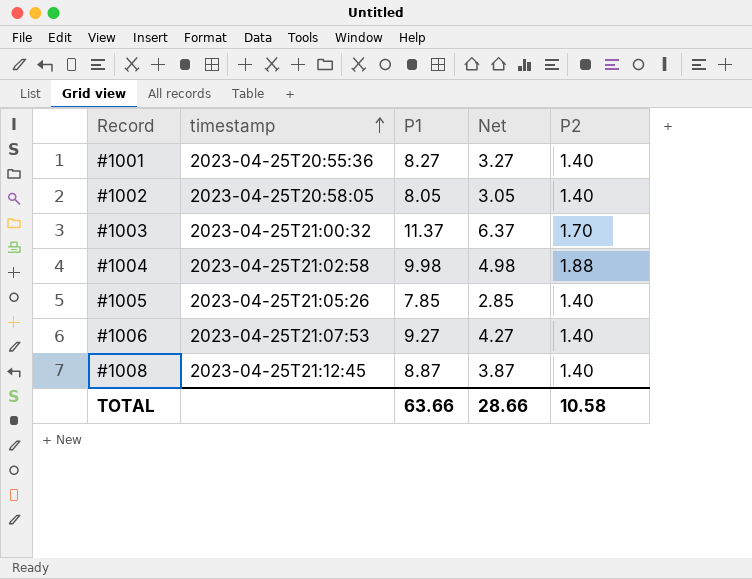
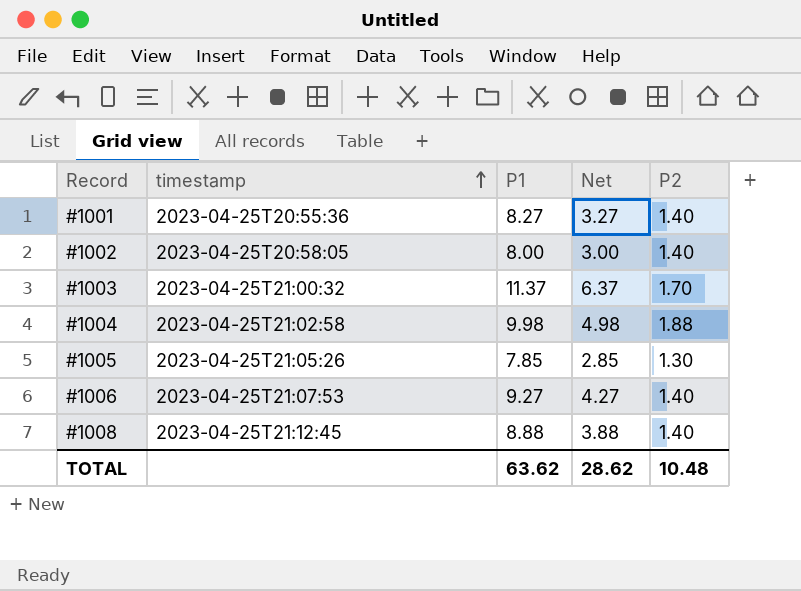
#1002 | P1: 8.05 -> 8.00
#1002 | Net: 3.05 -> 3.00
#1005 | P2: 1.40 -> 1.30
#1008 | P1: 8.87 -> 8.88
#1008 | Net: 3.87 -> 3.88
TOTAL | P1: 63.66 -> 63.62
TOTAL | Net: 28.66 -> 28.62
TOTAL | P2: 10.58 -> 10.48

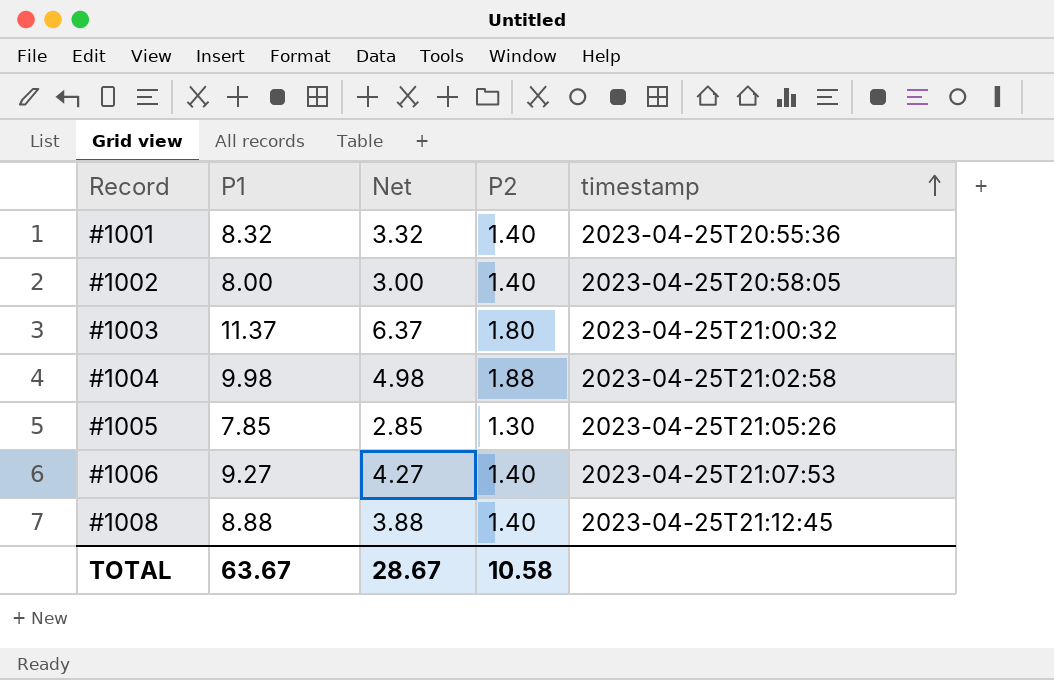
column timestamp | position: 2 -> 5
#1001 | P1: 8.27 -> 8.32
#1001 | Net: 3.27 -> 3.32
#1003 | P2: 1.70 -> 1.80
TOTAL | P1: 63.62 -> 63.67
TOTAL | Net: 28.62 -> 28.67
TOTAL | P2: 10.48 -> 10.58

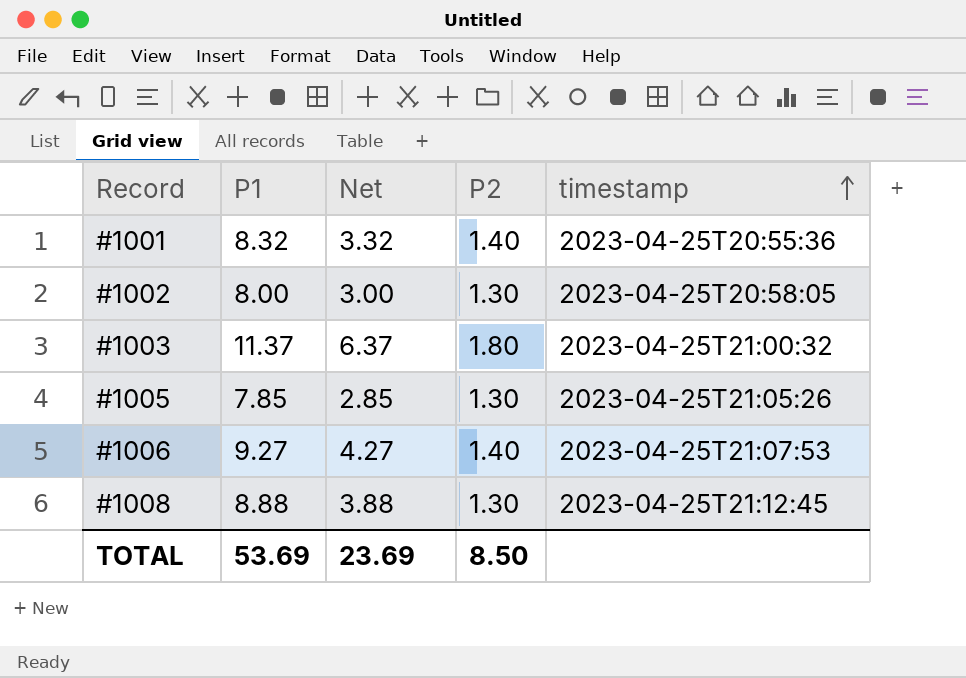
row #1004: 9.98 | 4.98 | 1.88 | 2023-04-25T21:02:58 -> none
#1002 | P2: 1.40 -> 1.30
#1008 | P2: 1.40 -> 1.30
TOTAL | P1: 63.67 -> 53.69
TOTAL | Net: 28.67 -> 23.69
TOTAL | P2: 10.58 -> 8.50

